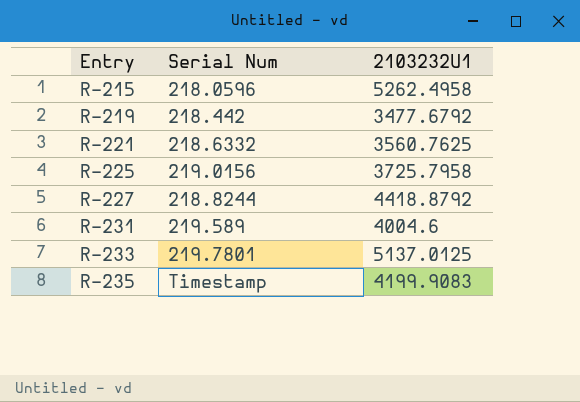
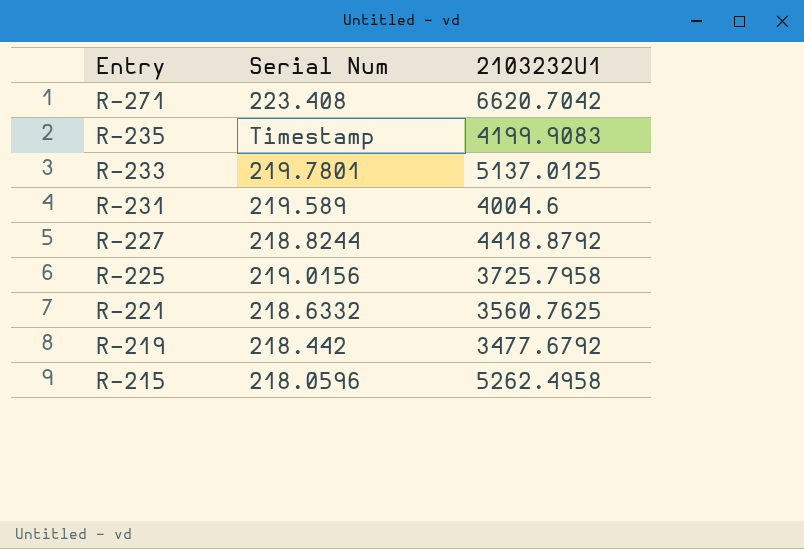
row order: Entry ascending -> Entry descending
row R-271: none -> 223.408 | 6620.7042

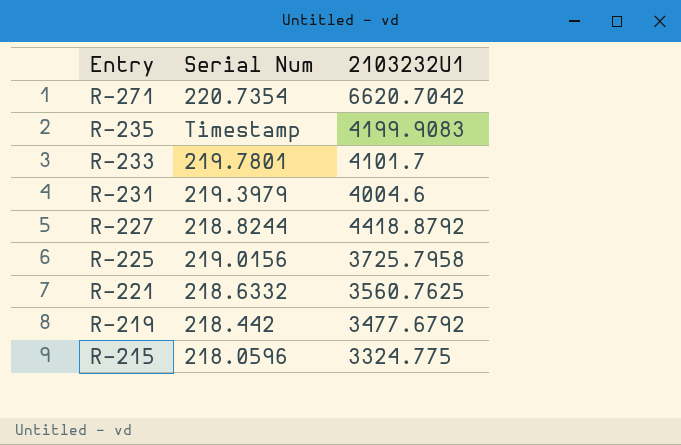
R-271 | Serial Num: 223.408 -> 220.7354
R-233 | 2103232U1: 5137.0125 -> 4101.7
R-231 | Serial Num: 219.589 -> 219.3979
R-215 | 2103232U1: 5262.4958 -> 3324.775

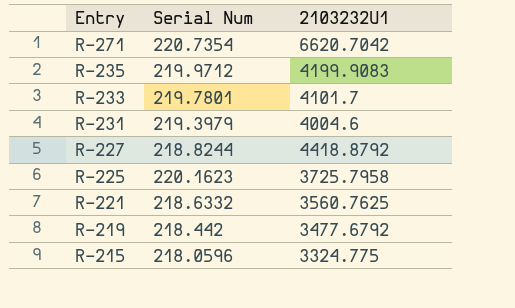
R-235 | Serial Num: Timestamp -> 219.9712
R-225 | Serial Num: 219.0156 -> 220.1623

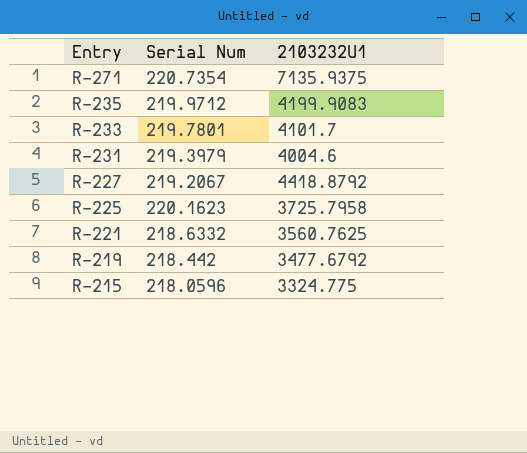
R-271 | 2103232U1: 6620.7042 -> 7135.9375
R-227 | Serial Num: 218.8244 -> 219.2067

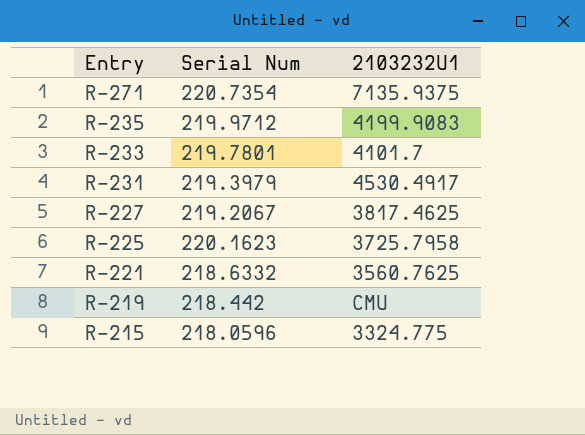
R-231 | 2103232U1: 4004.6 -> 4530.4917
R-227 | 2103232U1: 4418.8792 -> 3817.4625
R-219 | 2103232U1: 3477.6792 -> CMU

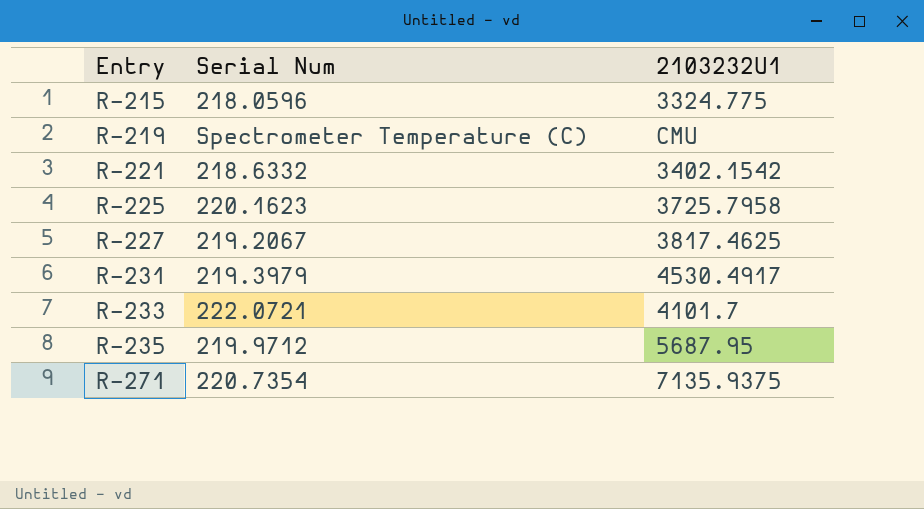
row order: Entry descending -> Entry ascending
R-219 | Serial Num: 218.442 -> Spectrometer Temperature (C)
R-221 | 2103232U1: 3560.7625 -> 3402.1542
R-233 | Serial Num: 219.7801 -> 222.0721
R-235 | 2103232U1: 4199.9083 -> 5687.95

